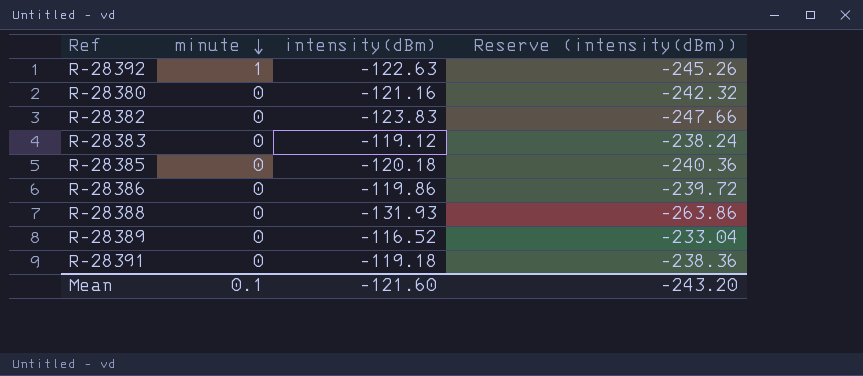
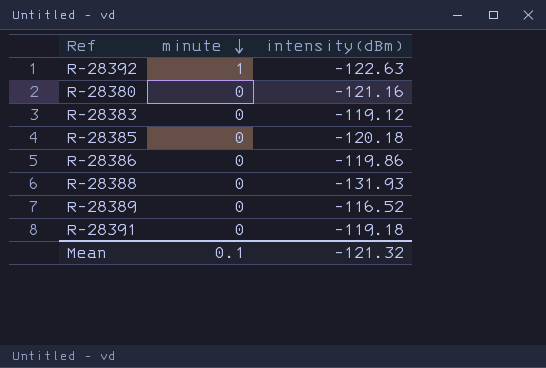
column Reserve (intensity(dBm)) | formula: [intensity(dBm)] * 2 -> none
row R-28382: 0 | -123.83 | -247.66 -> none
Mean | intensity(dBm): -121.60 -> -121.32

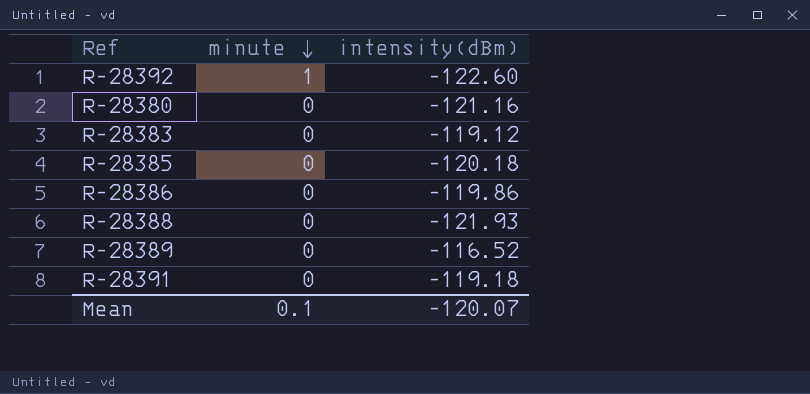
R-28392 | intensity(dBm): -122.63 -> -122.60
R-28388 | intensity(dBm): -131.93 -> -121.93
Mean | intensity(dBm): -121.32 -> -120.07

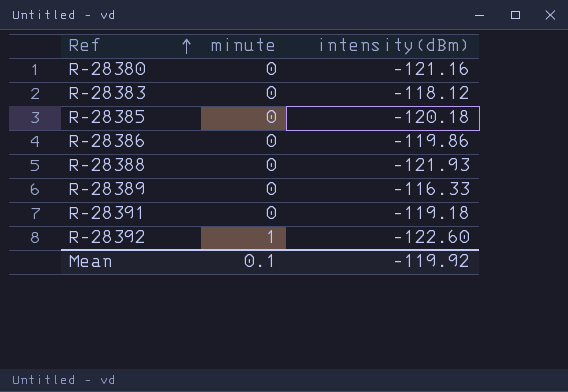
row order: minute descending -> Ref ascending
R-28383 | intensity(dBm): -119.12 -> -118.12
R-28389 | intensity(dBm): -116.52 -> -116.33
Mean | intensity(dBm): -120.07 -> -119.92

